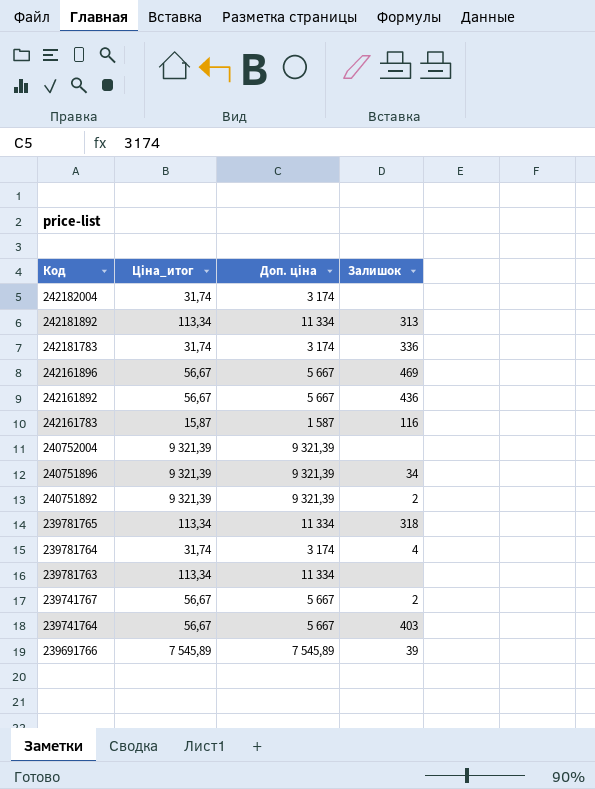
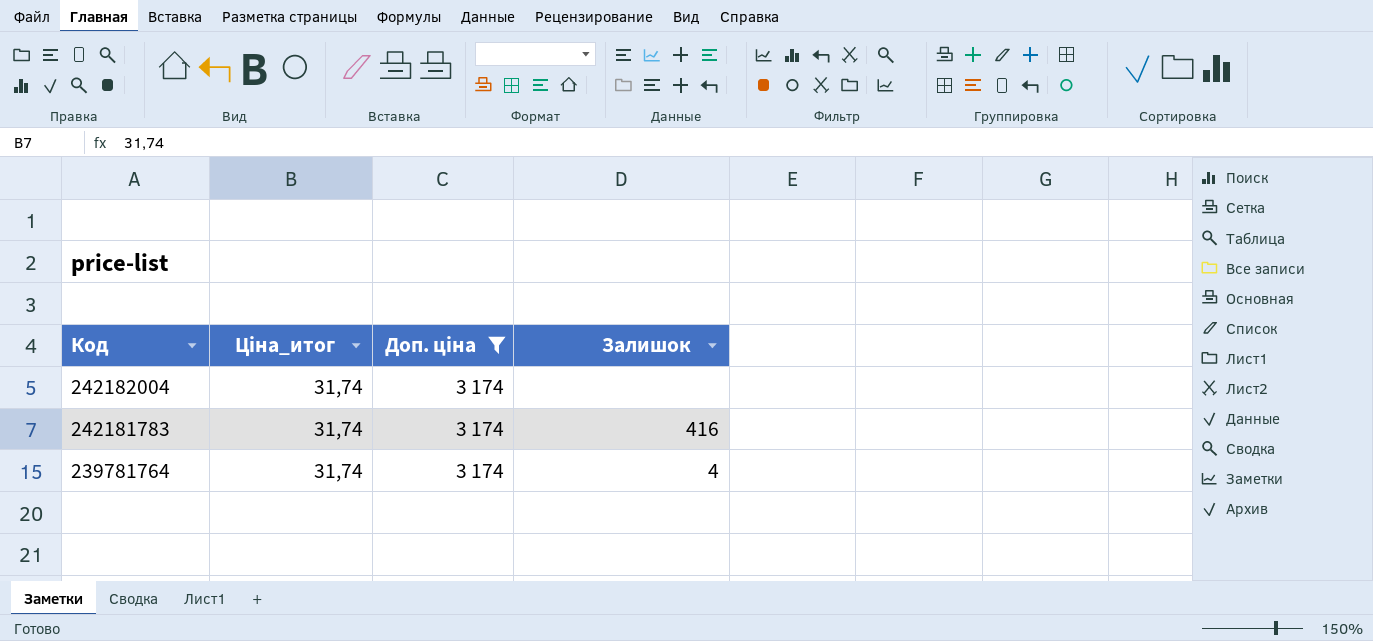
filter: none -> Доп. ціна = 3 174
242181783 | Залишок: 336 -> 416

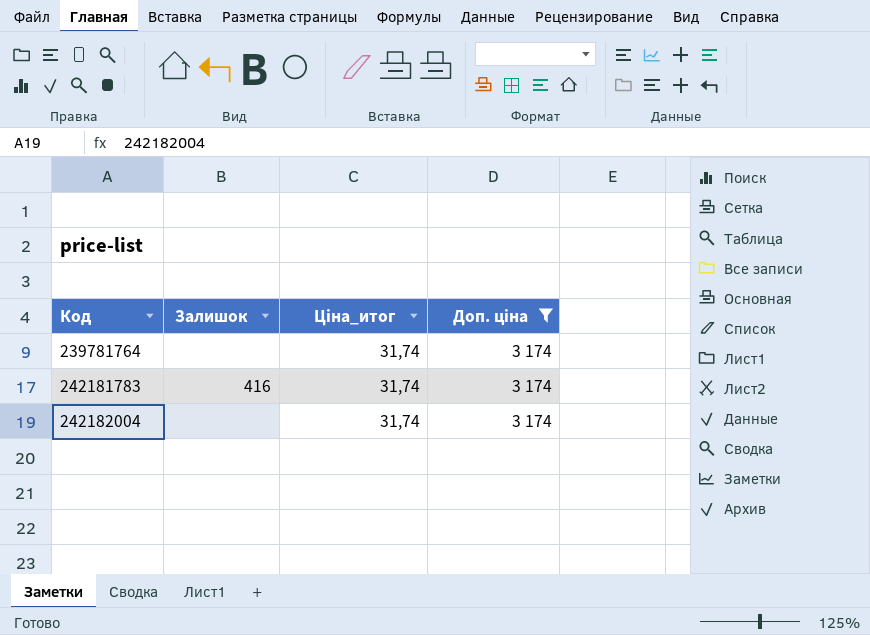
row order: Код descending -> Код ascending
column Залишок | position: 4 -> 2
239781764 | Залишок: 4 -> none

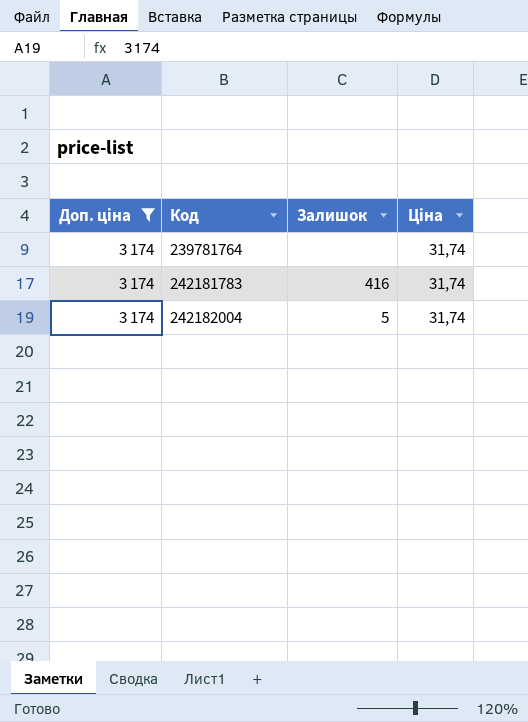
column Доп. ціна | position: 4 -> 1
column name: Ціна_итог -> Ціна
242182004 | Залишок: none -> 5

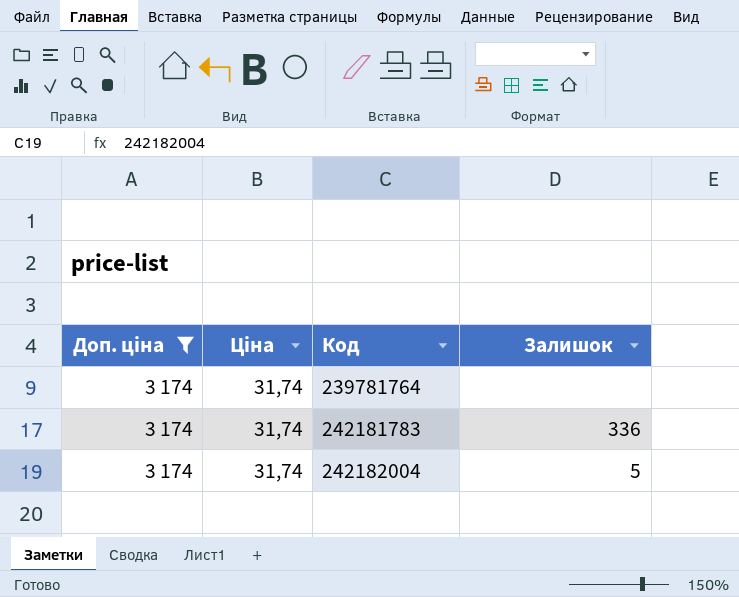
column Ціна | position: 4 -> 2
242181783 | Залишок: 416 -> 336

